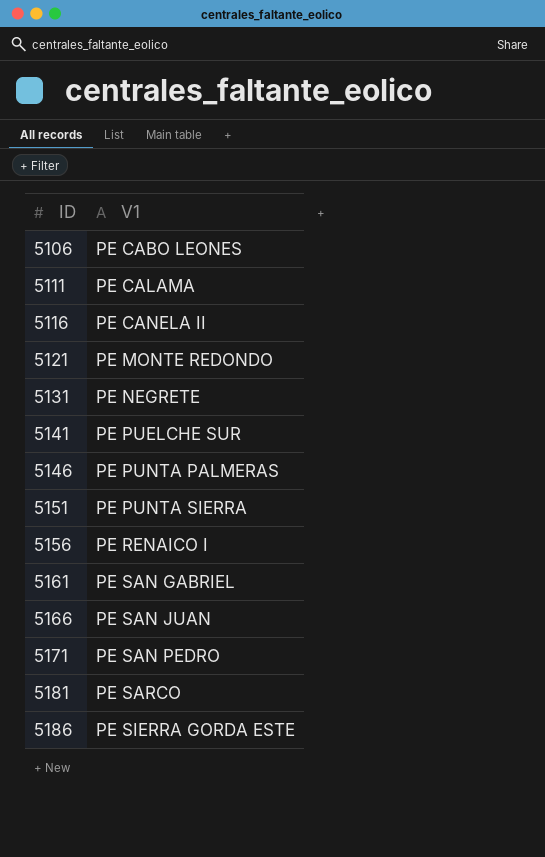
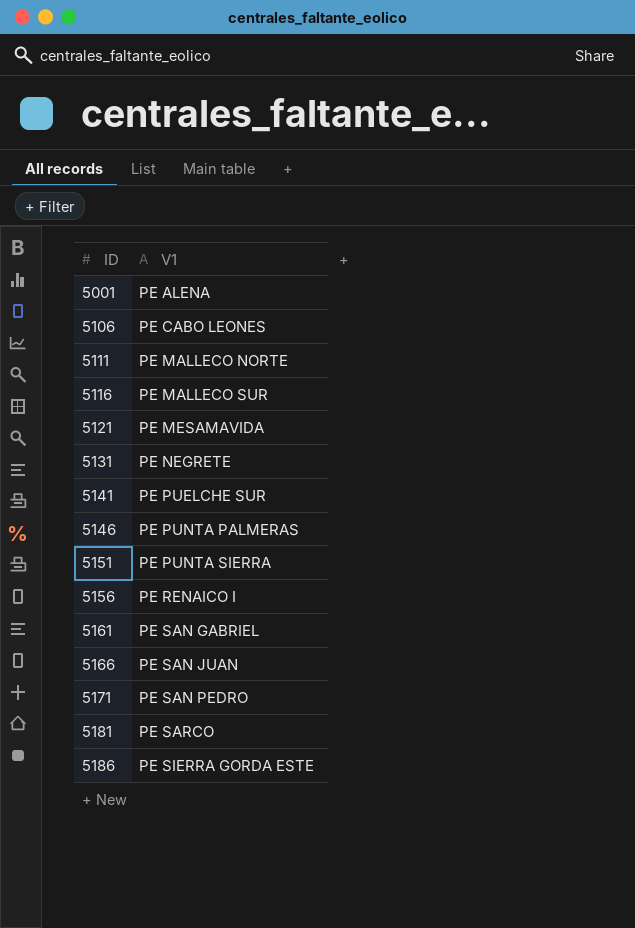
row 5001: none -> PE ALENA
5111 | V1: PE CALAMA -> PE MALLECO NORTE
5116 | V1: PE CANELA II -> PE MALLECO SUR
5121 | V1: PE MONTE REDONDO -> PE MESAMAVIDA

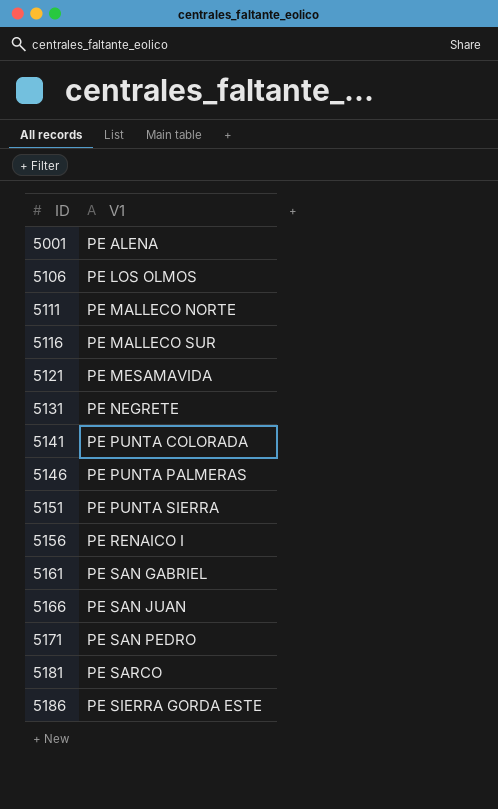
5106 | V1: PE CABO LEONES -> PE LOS OLMOS
5141 | V1: PE PUELCHE SUR -> PE PUNTA COLORADA

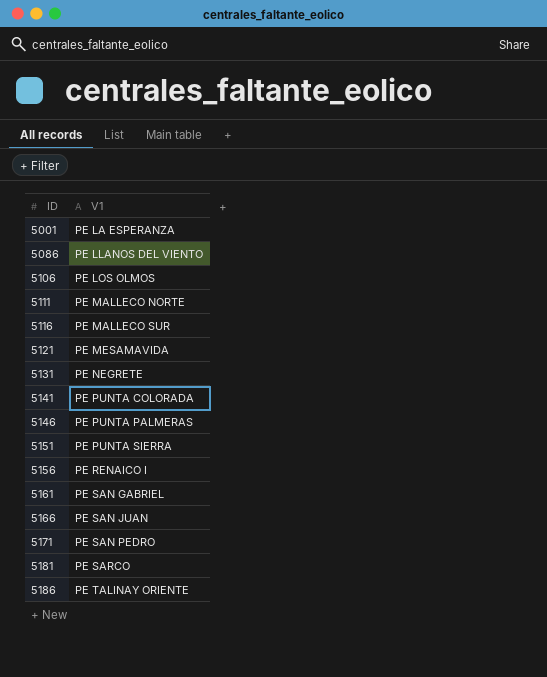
5001 | V1: PE ALENA -> PE LA ESPERANZA
row 5086: none -> PE LLANOS DEL VIENTO
5186 | V1: PE SIERRA GORDA ESTE -> PE TALINAY ORIENTE

